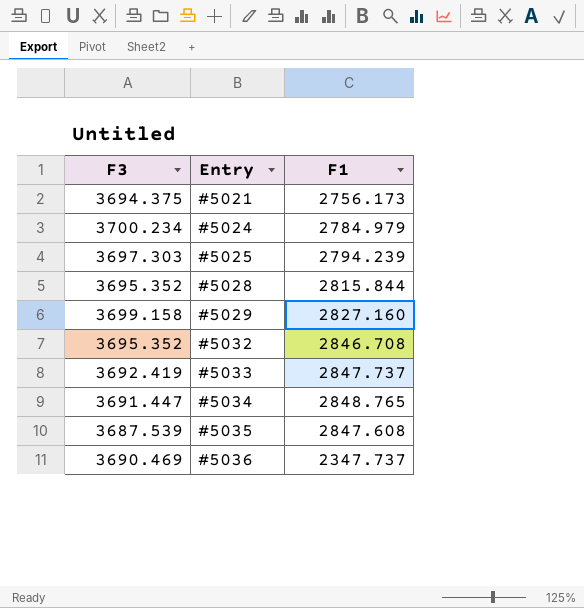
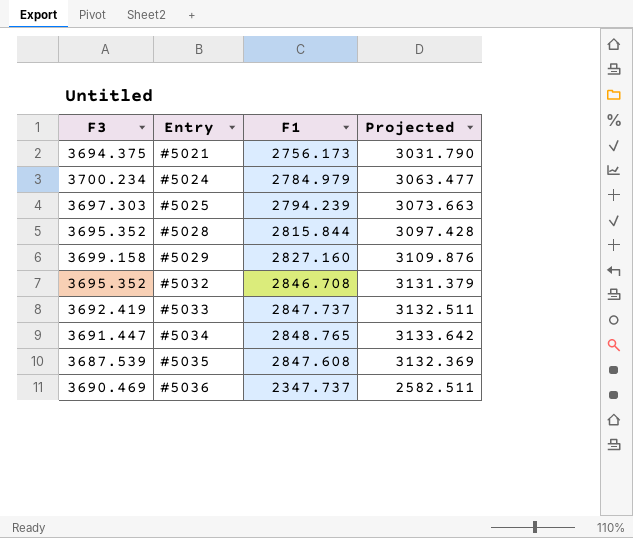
column Projected | formula: none -> [F1] * 1.1

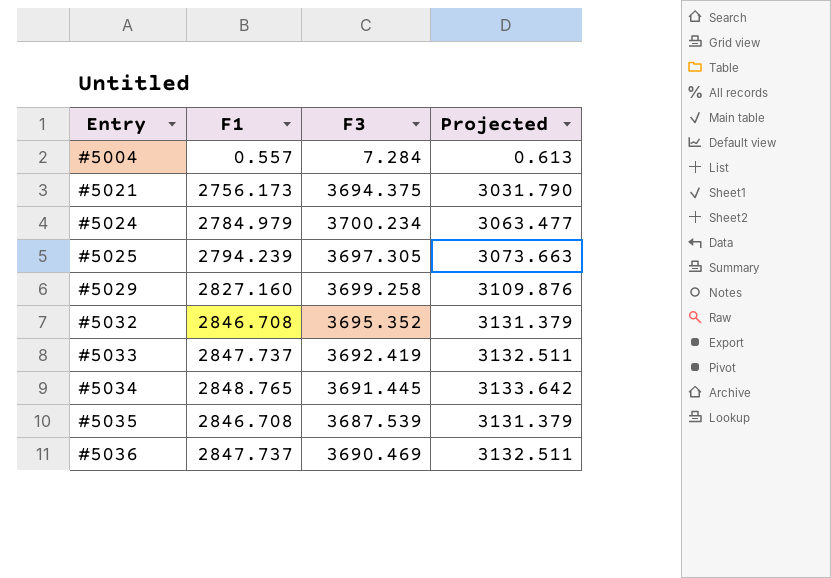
column F3 | position: 1 -> 3
row #5028: 3695.352 | 2815.844 | 3097.428 -> none
row #5004: none -> 0.557 | 7.284 | 0.613
#5025 | F3: 3697.303 -> 3697.305
#5029 | F3: 3699.158 -> 3699.258
#5034 | F3: 3691.447 -> 3691.445
#5035 | F1: 2847.608 -> 2846.708
#5035 | Projected: 3132.369 -> 3131.379
#5036 | F1: 2347.737 -> 2847.737
#5036 | Projected: 2582.511 -> 3132.511

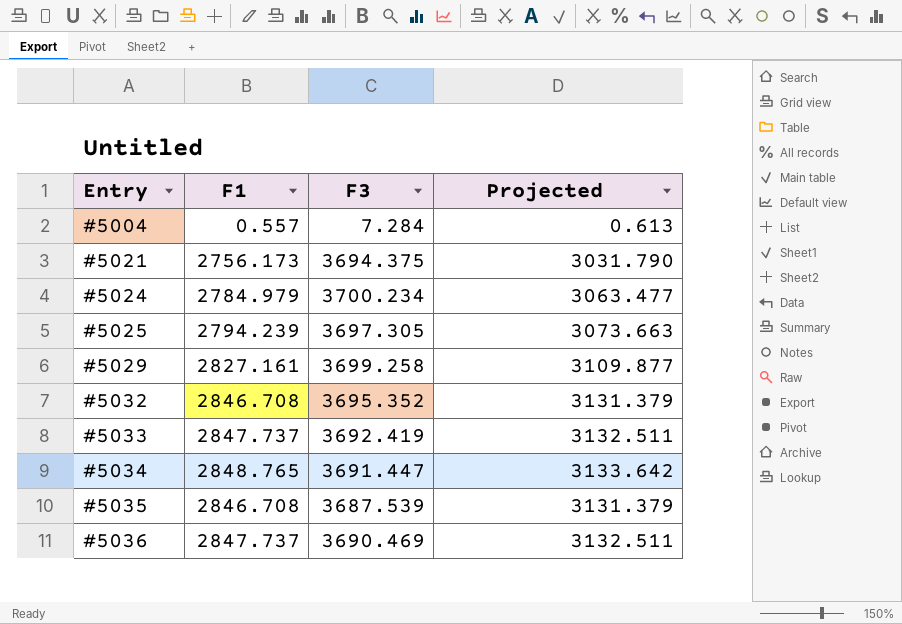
#5029 | F1: 2827.160 -> 2827.161
#5029 | Projected: 3109.876 -> 3109.877
#5034 | F3: 3691.445 -> 3691.447

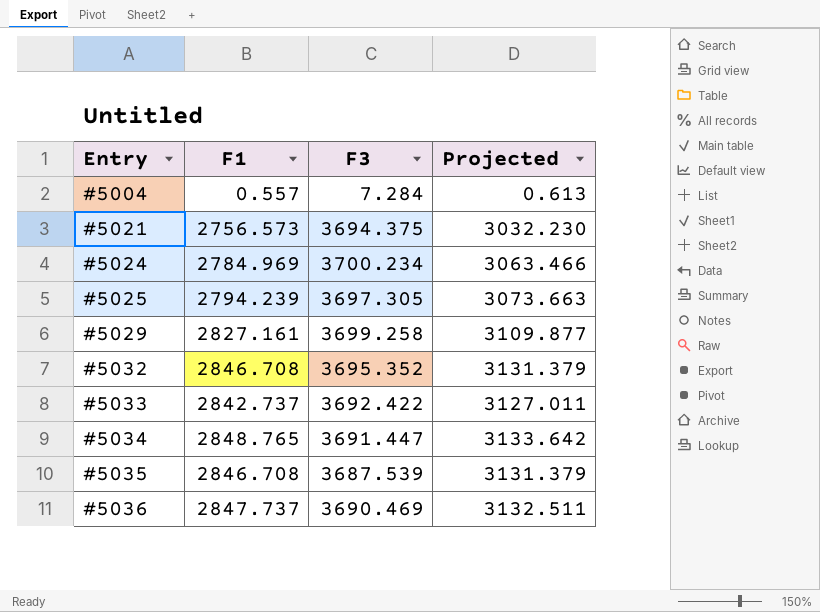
#5021 | F1: 2756.173 -> 2756.573
#5021 | Projected: 3031.790 -> 3032.230
#5024 | F1: 2784.979 -> 2784.969
#5024 | Projected: 3063.477 -> 3063.466
#5033 | F1: 2847.737 -> 2842.737
#5033 | F3: 3692.419 -> 3692.422
#5033 | Projected: 3132.511 -> 3127.011

